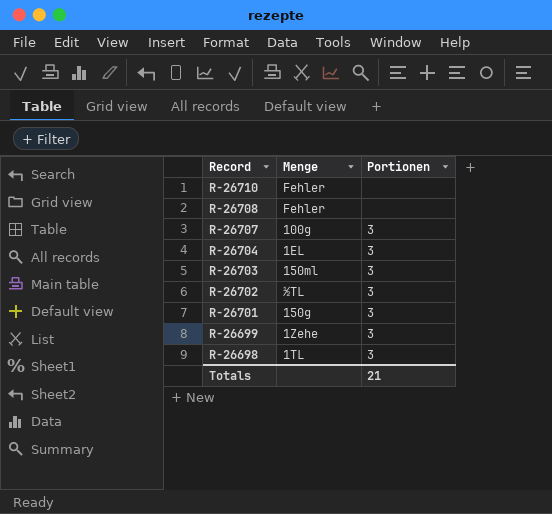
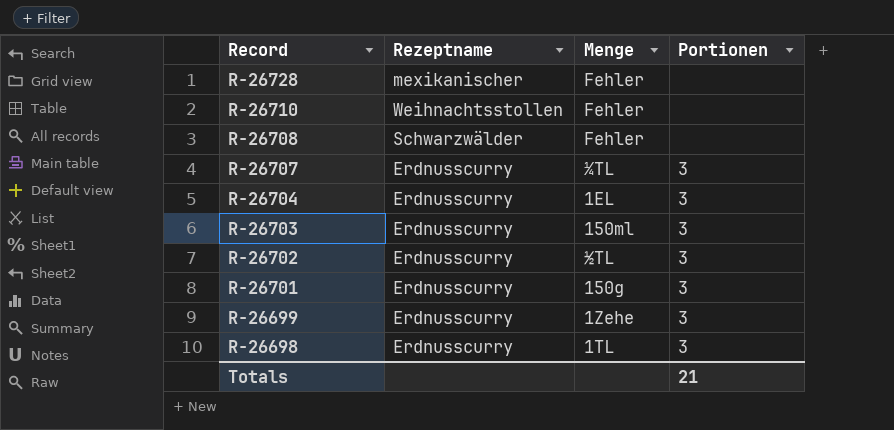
column Rezeptname | position: none -> 2
row R-26728: none -> mexikanischer | Fehler | none
R-26707 | Menge: 100g -> ¼TL

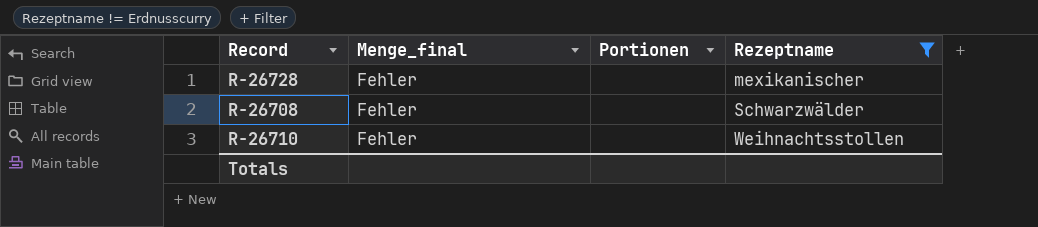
filter: none -> Rezeptname != Erdnusscurry
row order: Record descending -> Rezeptname ascending
column name: Menge -> Menge_final
column Rezeptname | position: 2 -> 4
Totals | Portionen: 21 -> none

